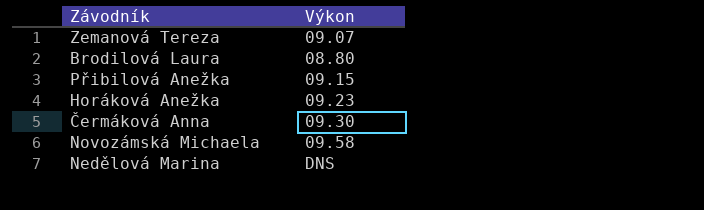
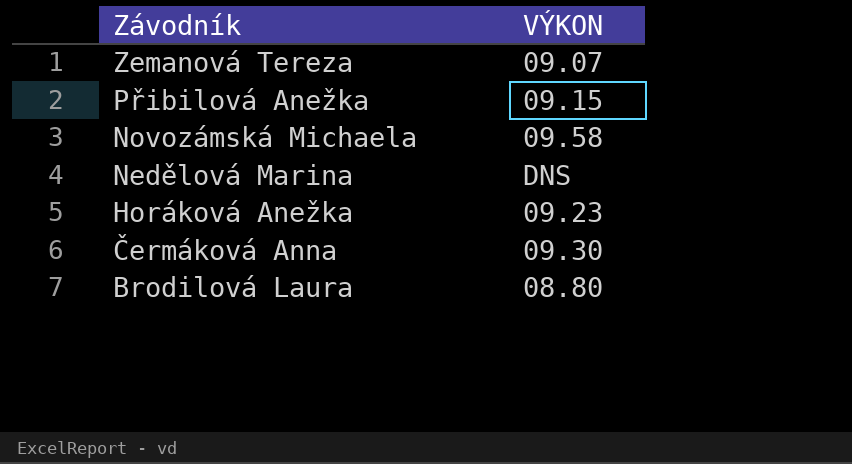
row order: none -> Závodník descending
column name: Výkon -> VÝKON

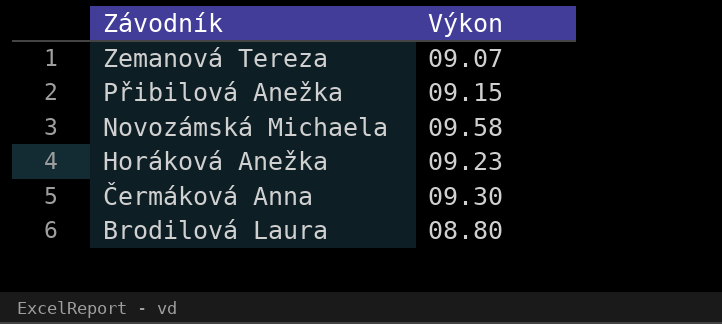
column name: VÝKON -> Výkon
row Nedělová Marina: DNS -> none

